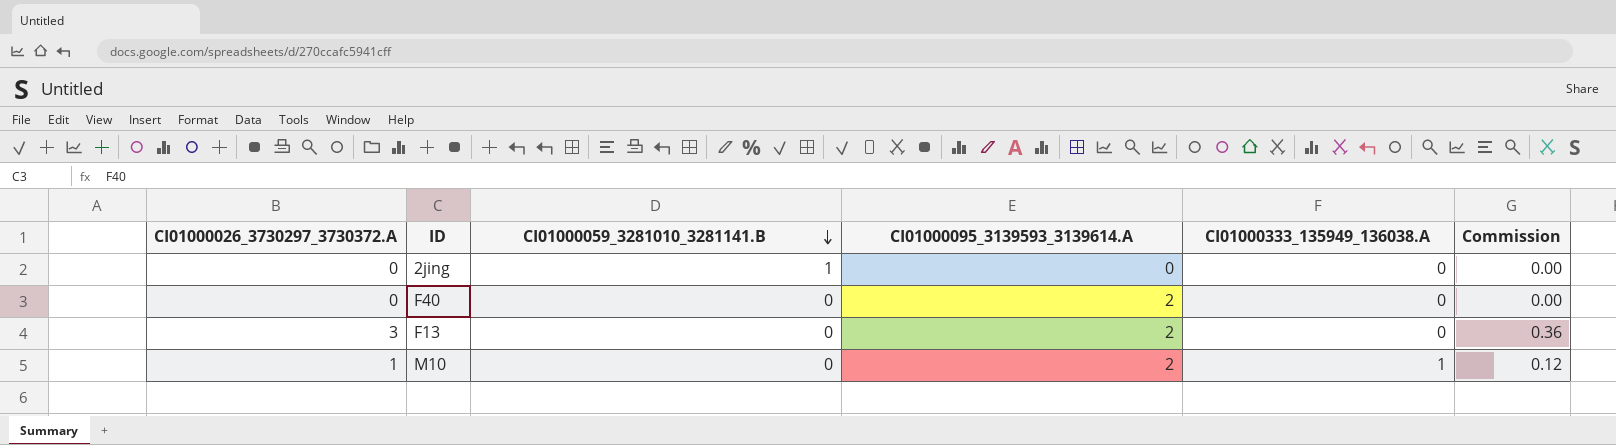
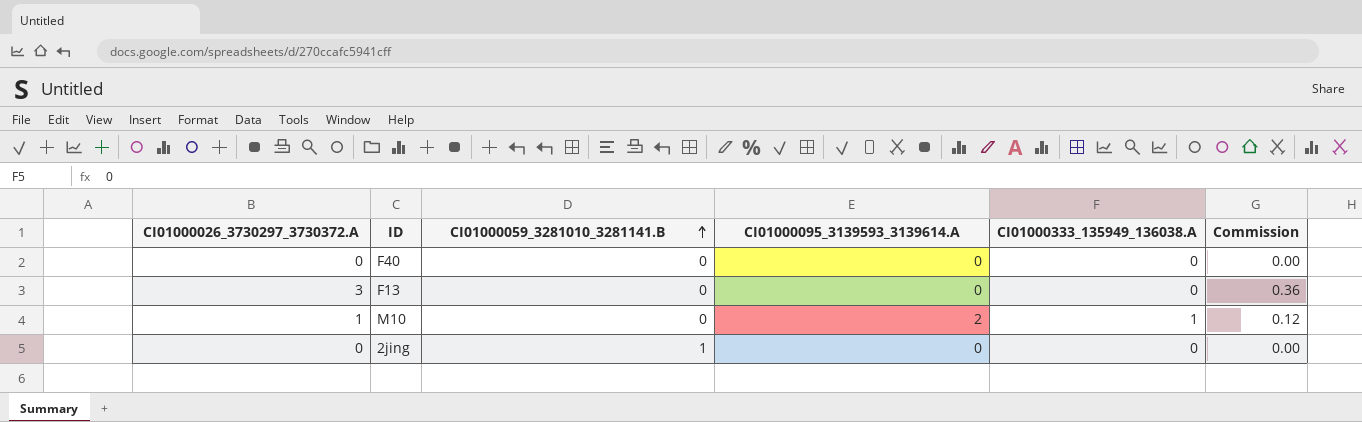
row order: CI01000059_3281010_3281141.B descending -> CI01000059_3281010_3281141.B ascending
F40 | CI01000095_3139593_3139614.A: 2 -> 0
F13 | CI01000095_3139593_3139614.A: 2 -> 0

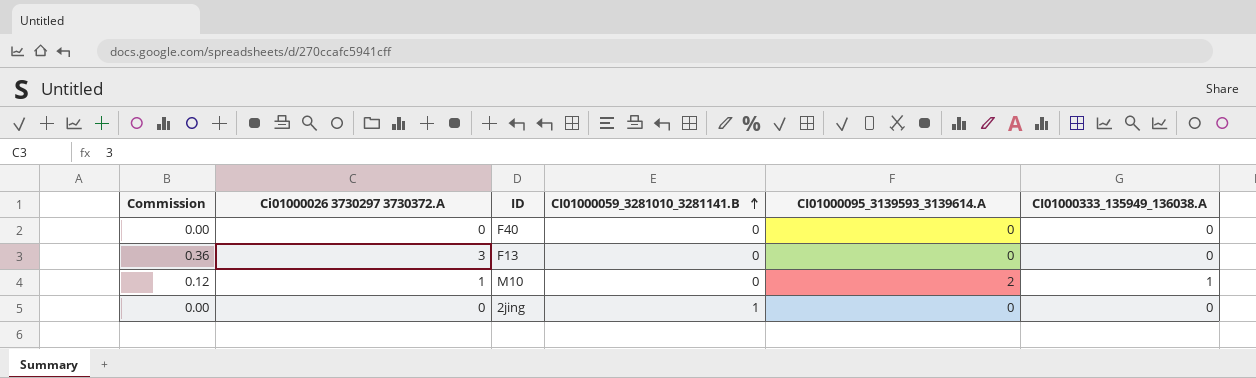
column Commission | position: 6 -> 1
column name: CI01000026_3730297_3730372.A -> Ci01000026 3730297 3730372.A

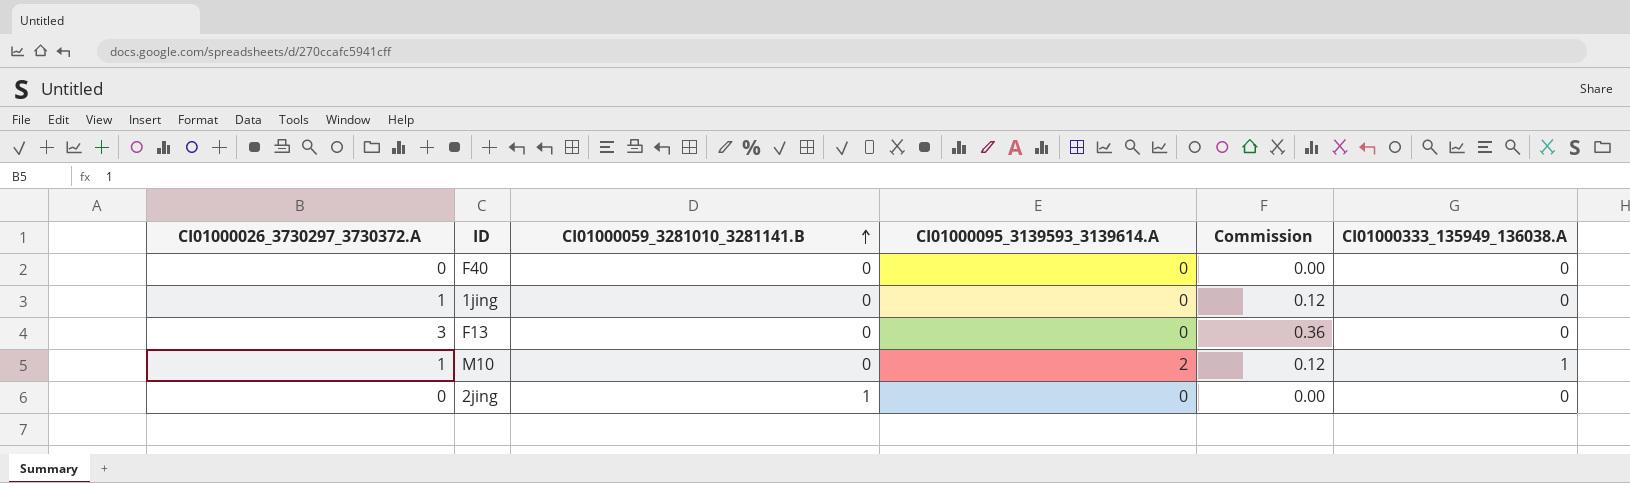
column name: Ci01000026 3730297 3730372.A -> CI01000026_3730297_3730372.A
column Commission | position: 1 -> 5
row 1jing: none -> 1 | 0 | 0 | 0.12 | 0

